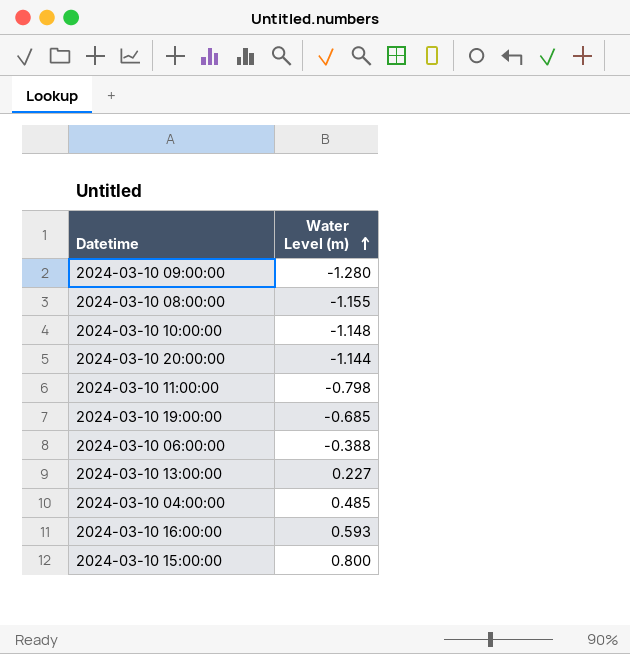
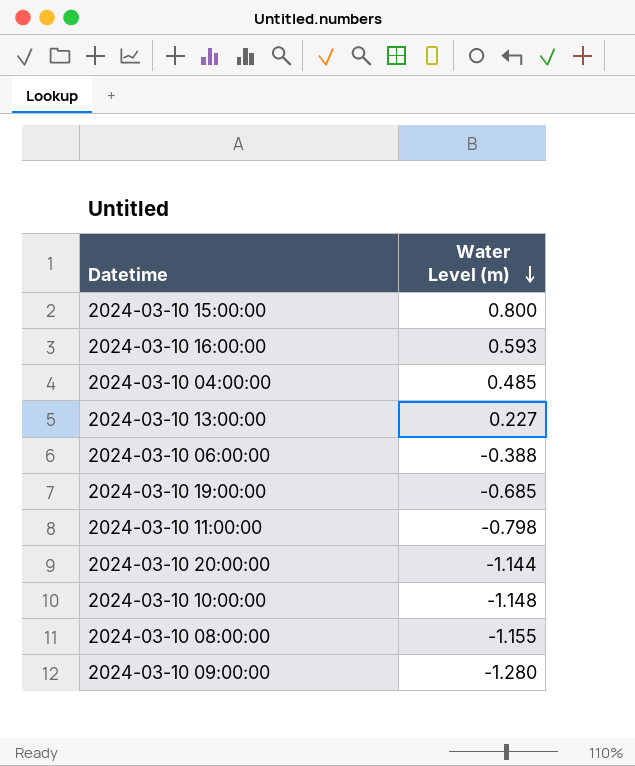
row order: Water Level (m) ascending -> Water Level (m) descending

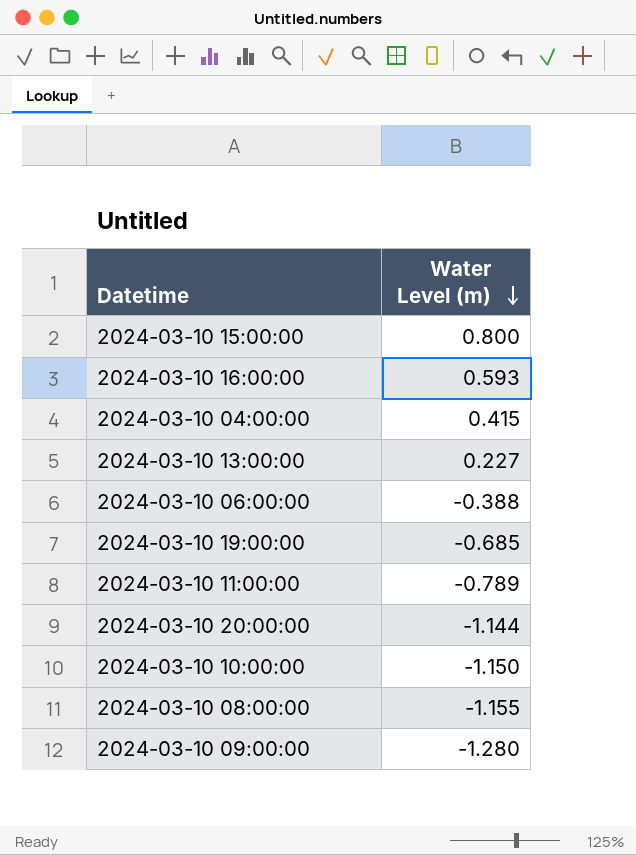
2024-03-10 04:00:00 | Water Level (m): 0.485 -> 0.415
2024-03-10 11:00:00 | Water Level (m): -0.798 -> -0.789
2024-03-10 10:00:00 | Water Level (m): -1.148 -> -1.150

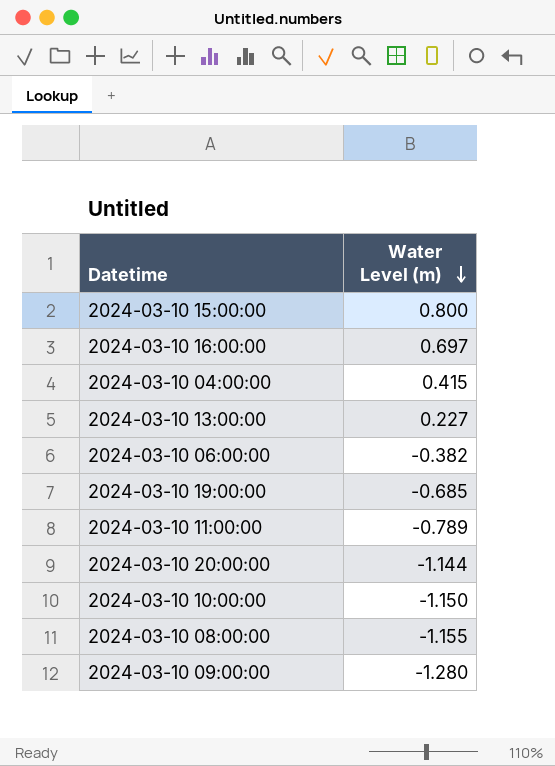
2024-03-10 16:00:00 | Water Level (m): 0.593 -> 0.697
2024-03-10 06:00:00 | Water Level (m): -0.388 -> -0.382

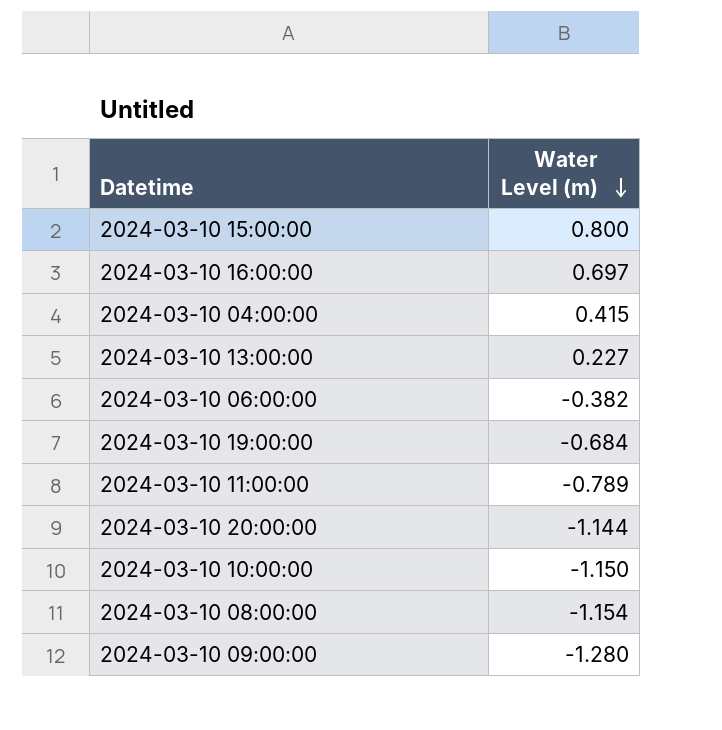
2024-03-10 19:00:00 | Water Level (m): -0.685 -> -0.684
2024-03-10 08:00:00 | Water Level (m): -1.155 -> -1.154

